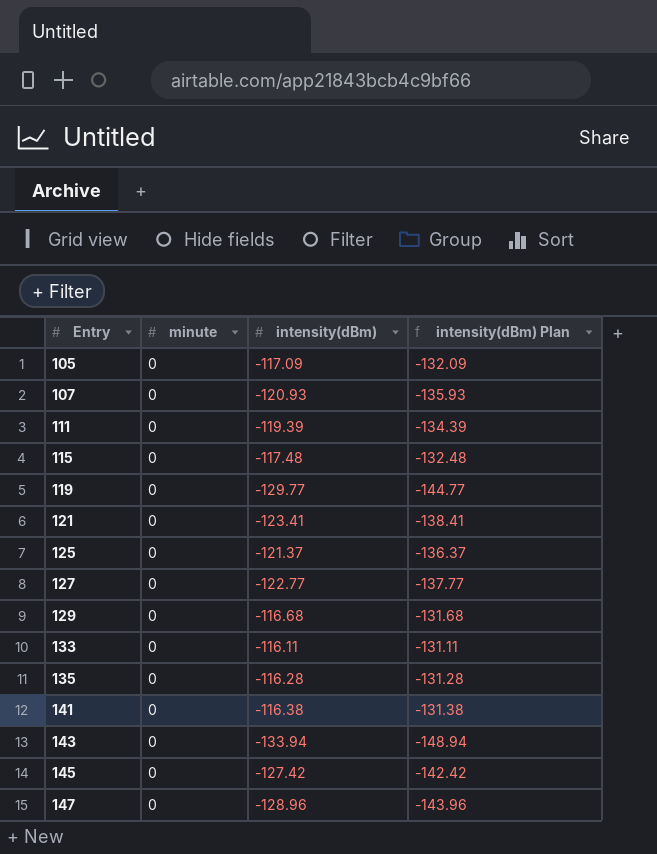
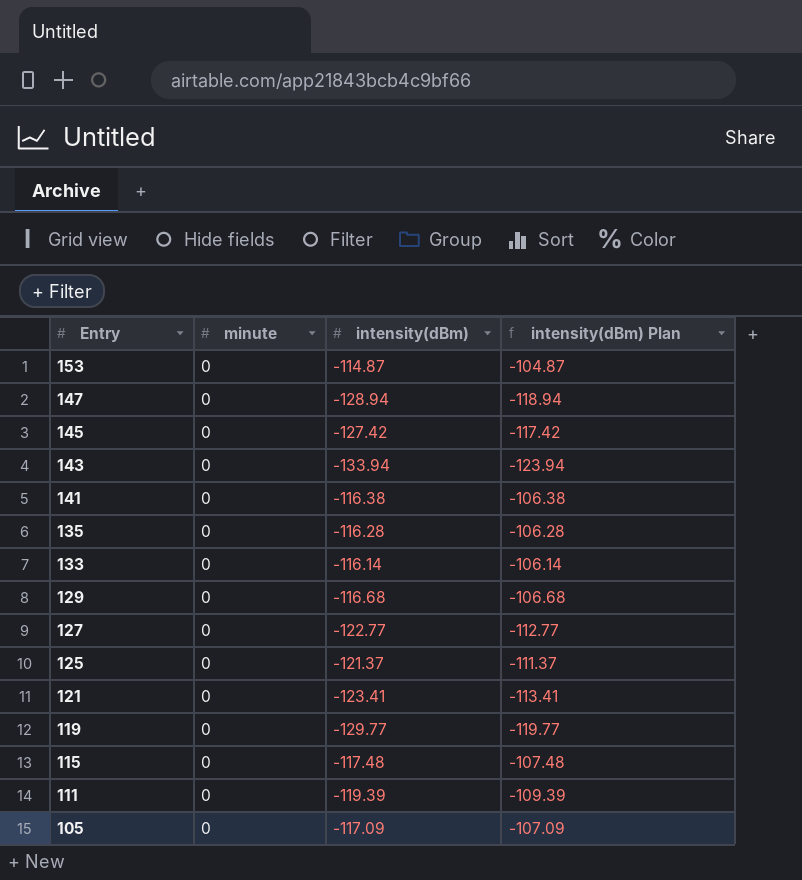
row order: Entry ascending -> Entry descending
column intensity(dBm) Plan | formula: [intensity(dBm)] - 15 -> [intensity(dBm)] + 10
row 107: 0 | -120.93 | -135.93 -> none
row 153: none -> 0 | -114.87 | -104.87
147 | intensity(dBm): -128.96 -> -128.94
133 | intensity(dBm): -116.11 -> -116.14

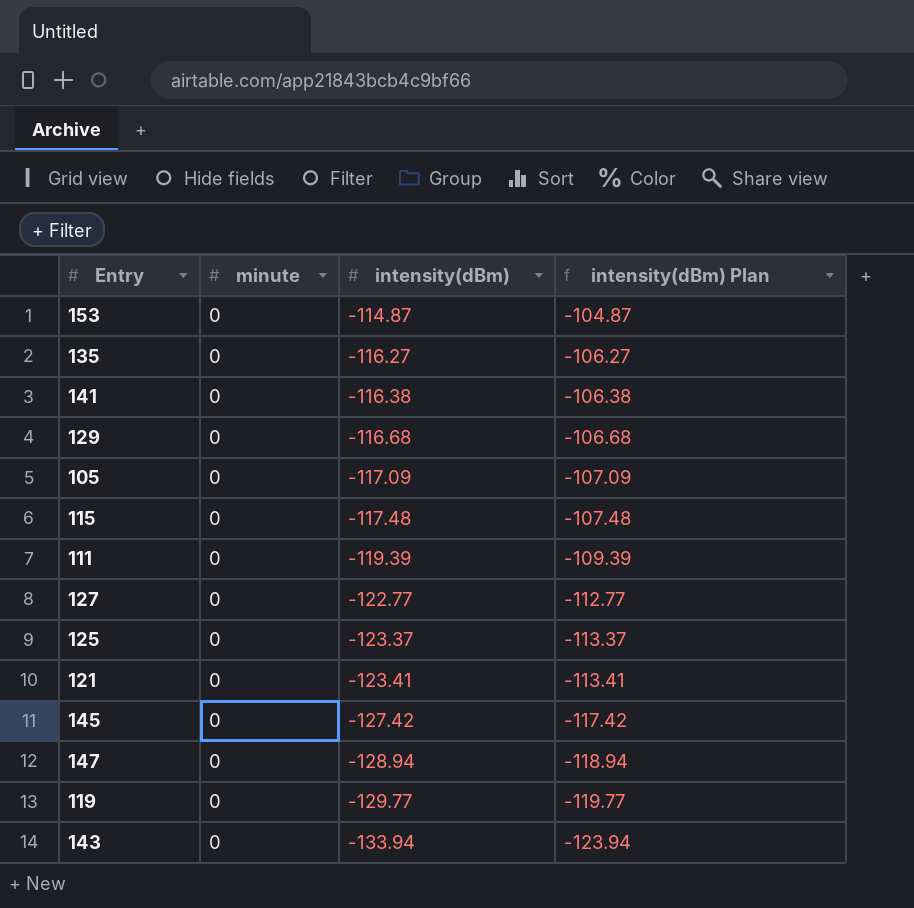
row order: Entry descending -> intensity(dBm) descending
row 133: 0 | -116.14 | -106.14 -> none
135 | intensity(dBm): -116.28 -> -116.27
135 | intensity(dBm) Plan: -106.28 -> -106.27
125 | intensity(dBm): -121.37 -> -123.37
125 | intensity(dBm) Plan: -111.37 -> -113.37

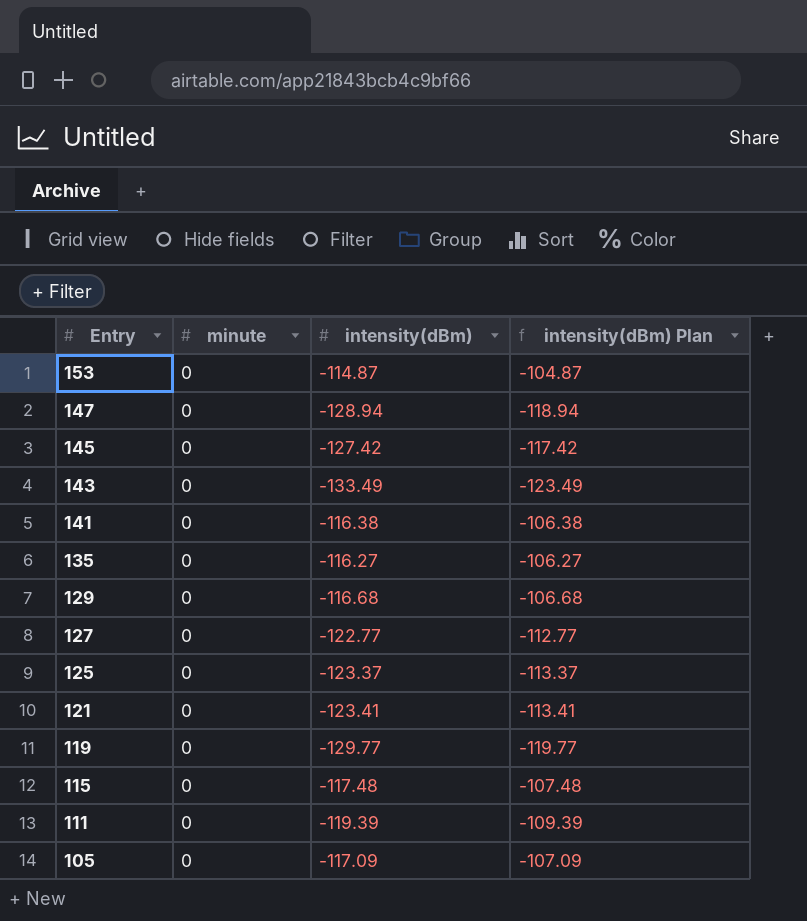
row order: intensity(dBm) descending -> Entry descending
143 | intensity(dBm): -133.94 -> -133.49
143 | intensity(dBm) Plan: -123.94 -> -123.49

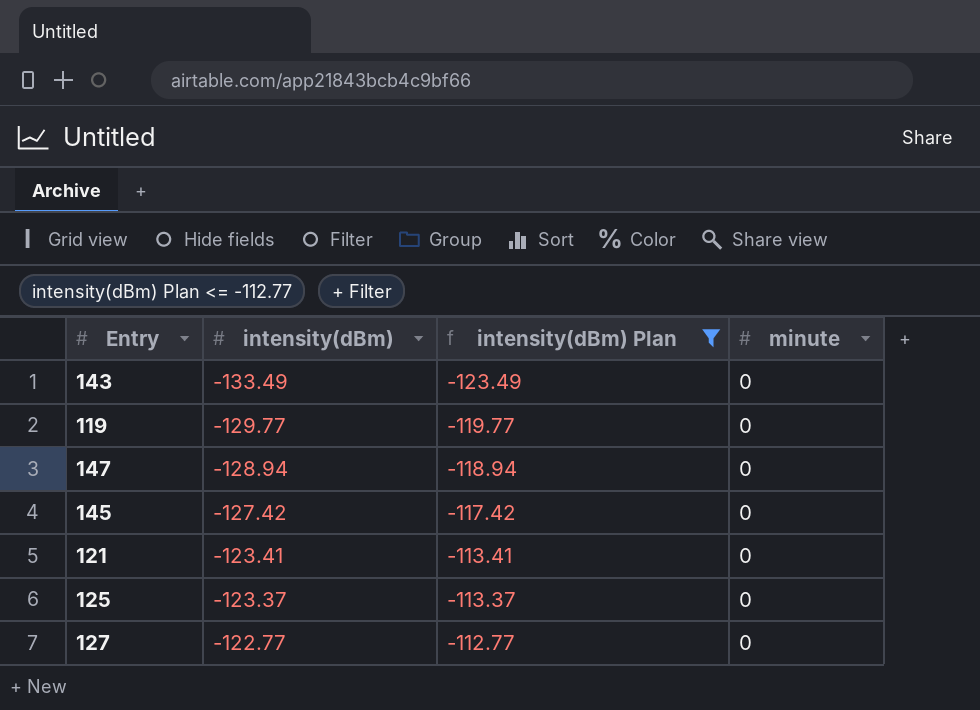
filter: none -> intensity(dBm) Plan <= -112.77
row order: Entry descending -> intensity(dBm) ascending
column minute | position: 2 -> 4

